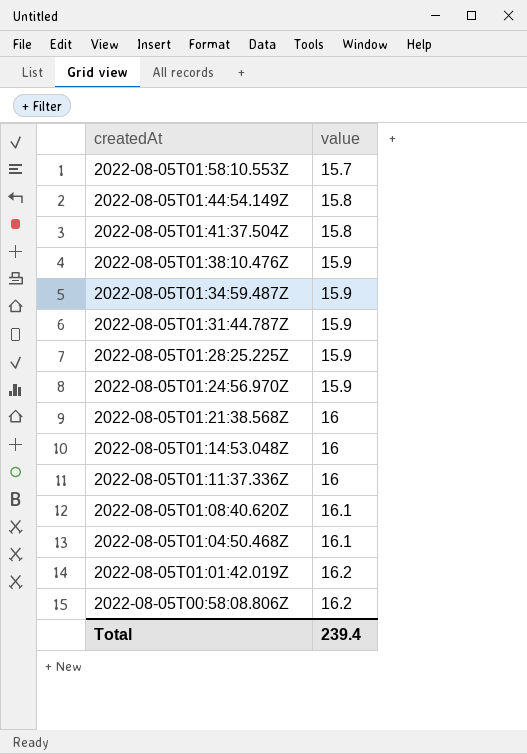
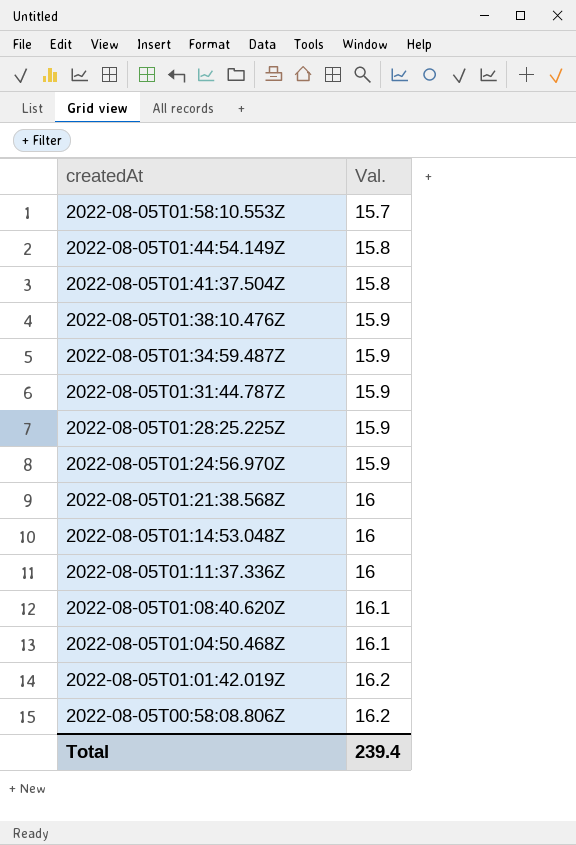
column name: value -> Val.

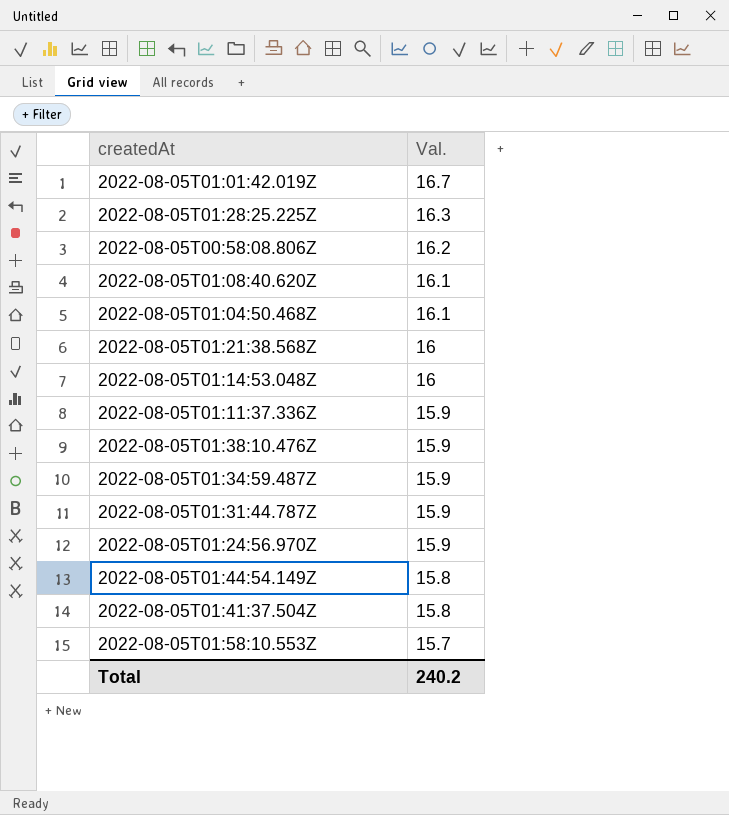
row order: createdAt descending -> Val. descending
2022-08-05T01:01:42.019Z | Val.: 16.2 -> 16.7
2022-08-05T01:28:25.225Z | Val.: 15.9 -> 16.3
2022-08-05T01:11:37.336Z | Val.: 16 -> 15.9
Total | Val.: 239.4 -> 240.2

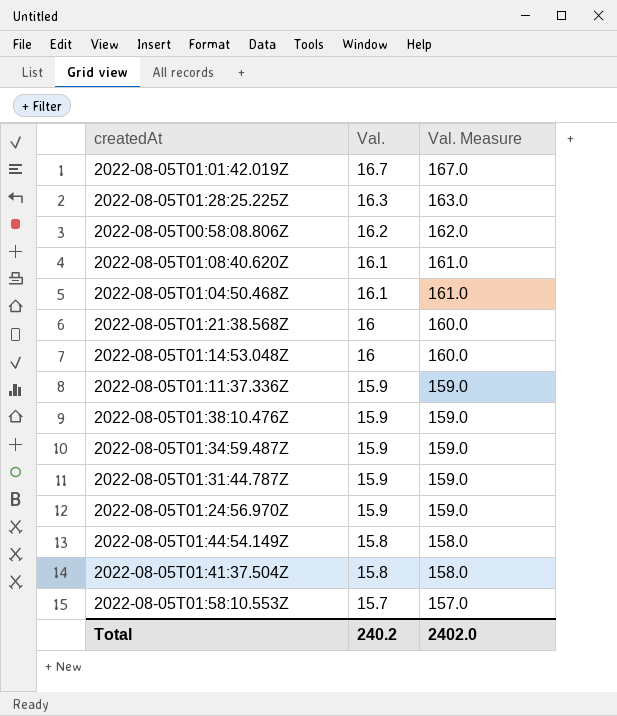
column Val. Measure | formula: none -> [Val.] * 10

